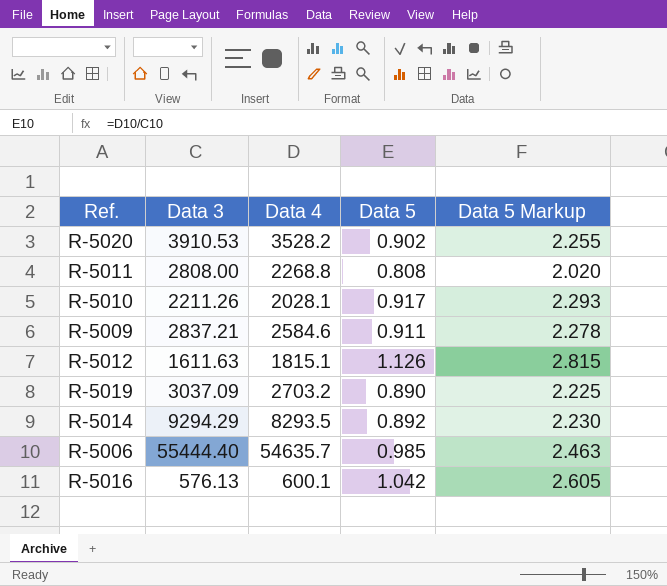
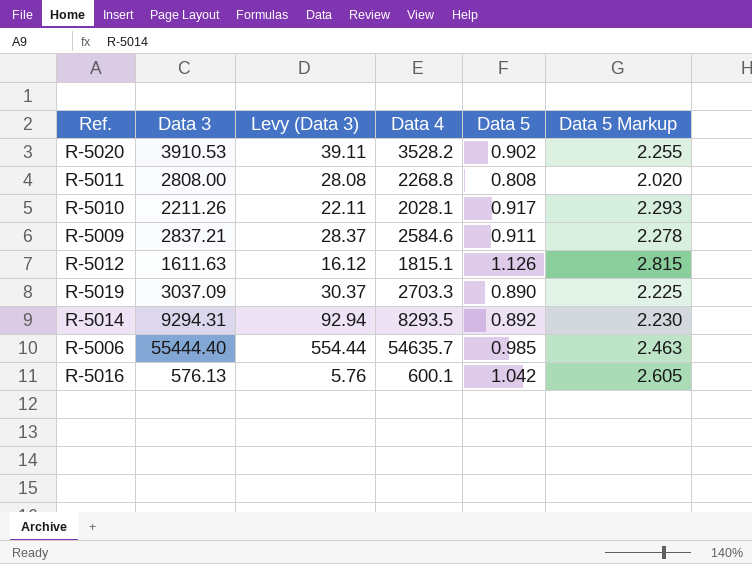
column Levy (Data 3) | formula: none -> [Data 3] * 0.01
R-5019 | Data 4: 2703.2 -> 2703.3
R-5014 | Data 3: 9294.29 -> 9294.31

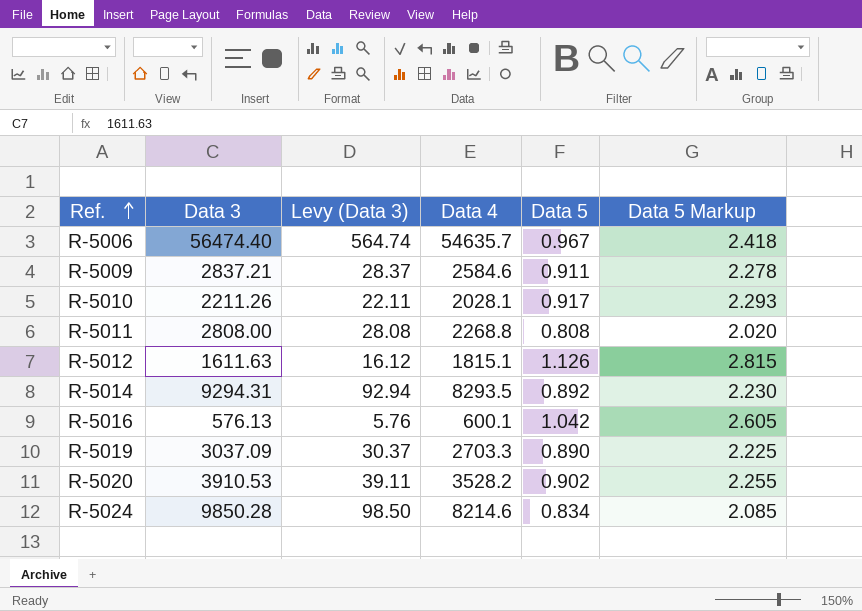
row order: none -> Ref. ascending
R-5006 | Data 3: 55444.40 -> 56474.40
R-5006 | Levy (Data 3): 554.44 -> 564.74
R-5006 | Data 5: 0.985 -> 0.967
R-5006 | Data 5 Markup: 2.463 -> 2.418
row R-5024: none -> 9850.28 | 98.50 | 8214.6 | 0.834 | 2.085

